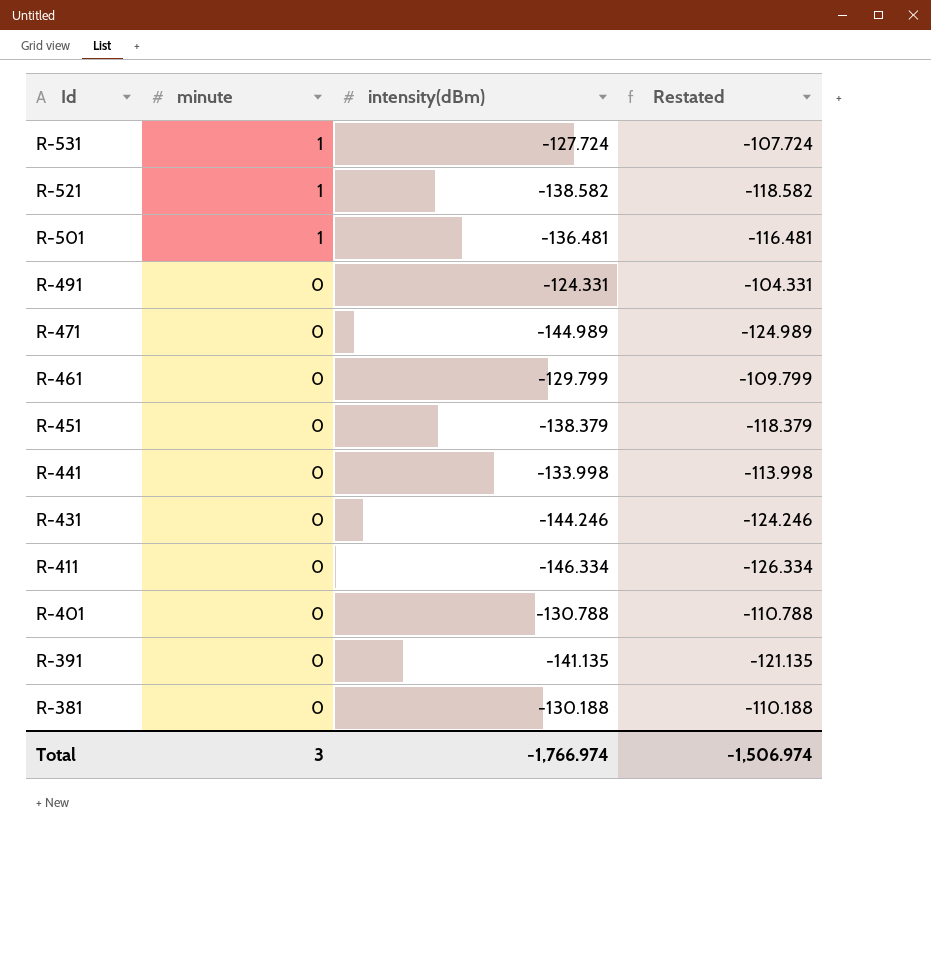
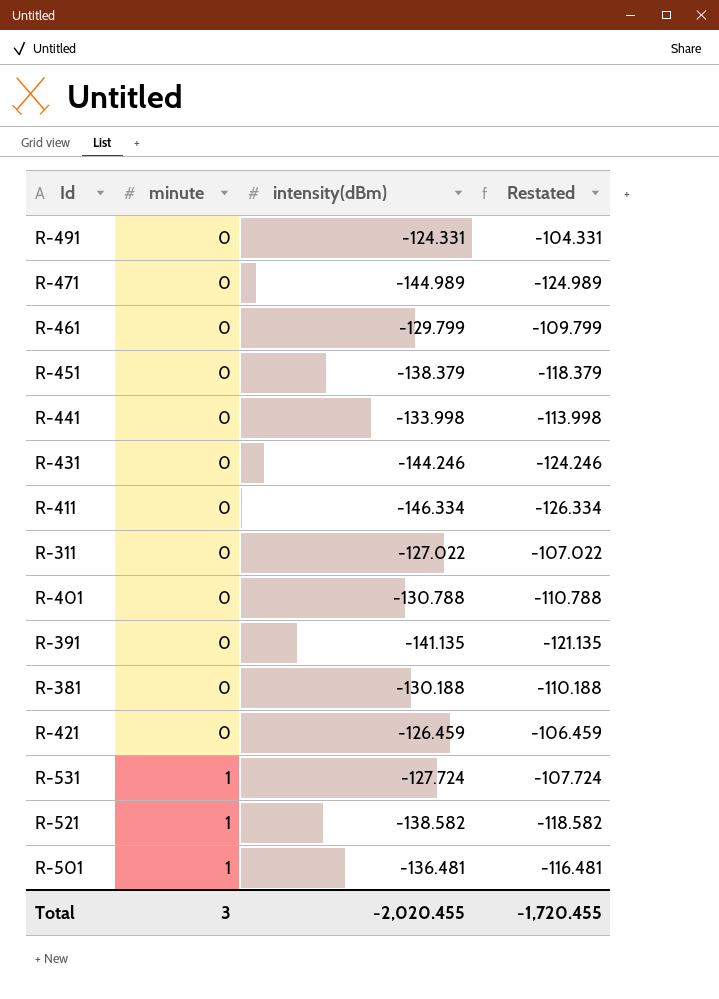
row order: Id descending -> minute ascending
row R-311: none -> 0 | -127.022 | -107.022
row R-421: none -> 0 | -126.459 | -106.459
Total | intensity(dBm): -1,766.974 -> -2,020.455
Total | Restated: -1,506.974 -> -1,720.455

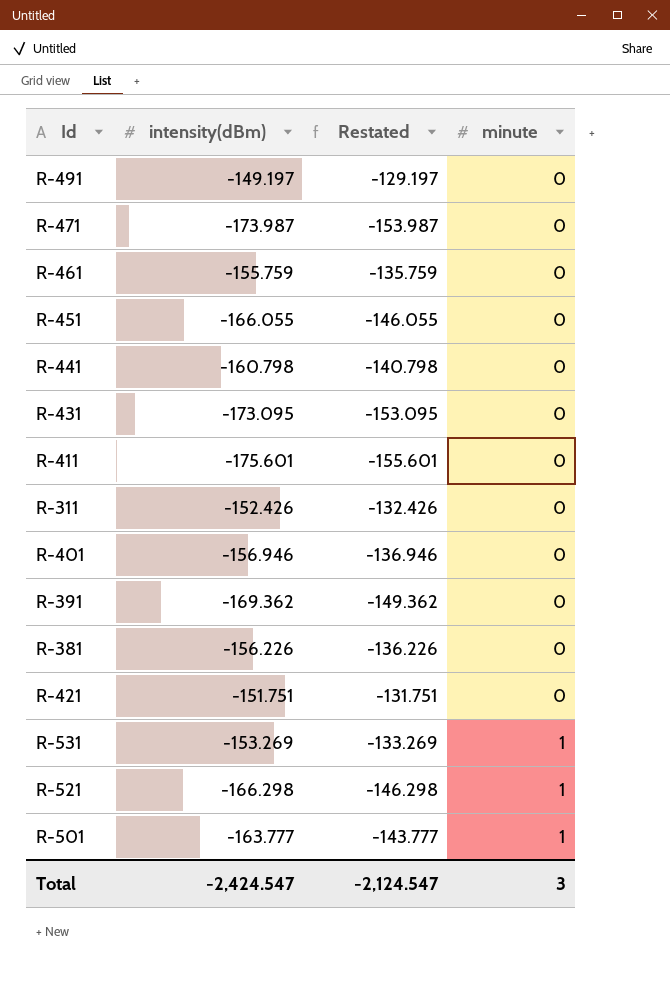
column minute | position: 2 -> 4
R-491 | intensity(dBm): -124.331 -> -149.197
R-491 | Restated: -104.331 -> -129.197
R-471 | intensity(dBm): -144.989 -> -173.987
R-471 | Restated: -124.989 -> -153.987
R-461 | intensity(dBm): -129.799 -> -155.759
R-461 | Restated: -109.799 -> -135.759
R-451 | intensity(dBm): -138.379 -> -166.055
R-451 | Restated: -118.379 -> -146.055
R-441 | intensity(dBm): -133.998 -> -160.798
R-441 | Restated: -113.998 -> -140.798
R-431 | intensity(dBm): -144.246 -> -173.095
R-431 | Restated: -124.246 -> -153.095
R-411 | intensity(dBm): -146.334 -> -175.601
R-411 | Restated: -126.334 -> -155.601
R-311 | intensity(dBm): -127.022 -> -152.426
R-311 | Restated: -107.022 -> -132.426
R-401 | intensity(dBm): -130.788 -> -156.946
R-401 | Restated: -110.788 -> -136.946
R-391 | intensity(dBm): -141.135 -> -169.362
R-391 | Restated: -121.135 -> -149.362
R-381 | intensity(dBm): -130.188 -> -156.226
R-381 | Restated: -110.188 -> -136.226
R-421 | intensity(dBm): -126.459 -> -151.751
R-421 | Restated: -106.459 -> -131.751
R-531 | intensity(dBm): -127.724 -> -153.269
R-531 | Restated: -107.724 -> -133.269
R-521 | intensity(dBm): -138.582 -> -166.298
R-521 | Restated: -118.582 -> -146.298
R-501 | intensity(dBm): -136.481 -> -163.777
R-501 | Restated: -116.481 -> -143.777
Total | intensity(dBm): -2,020.455 -> -2,424.547
Total | Restated: -1,720.455 -> -2,124.547

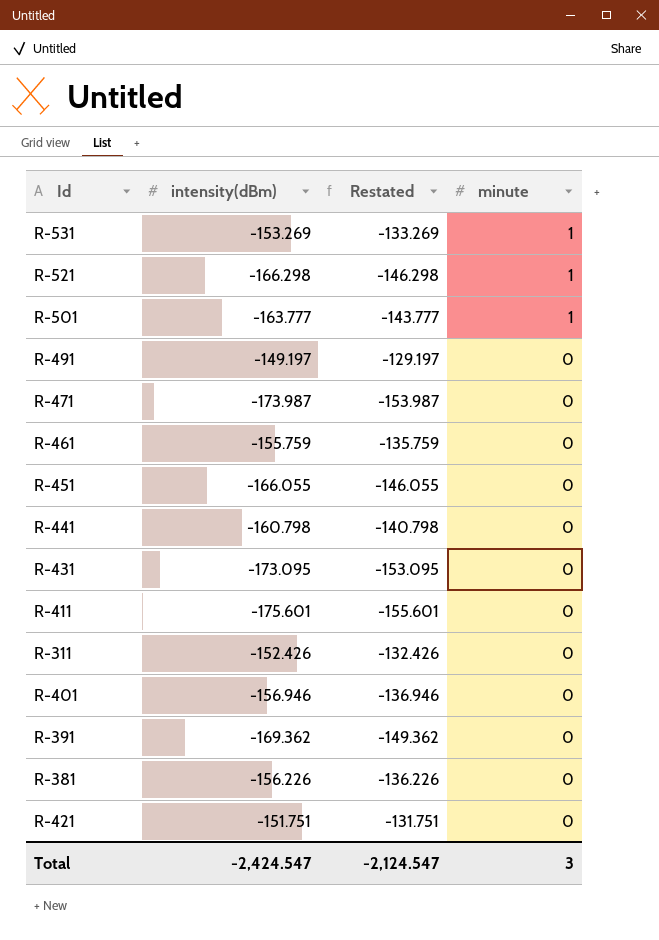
row order: minute ascending -> minute descending

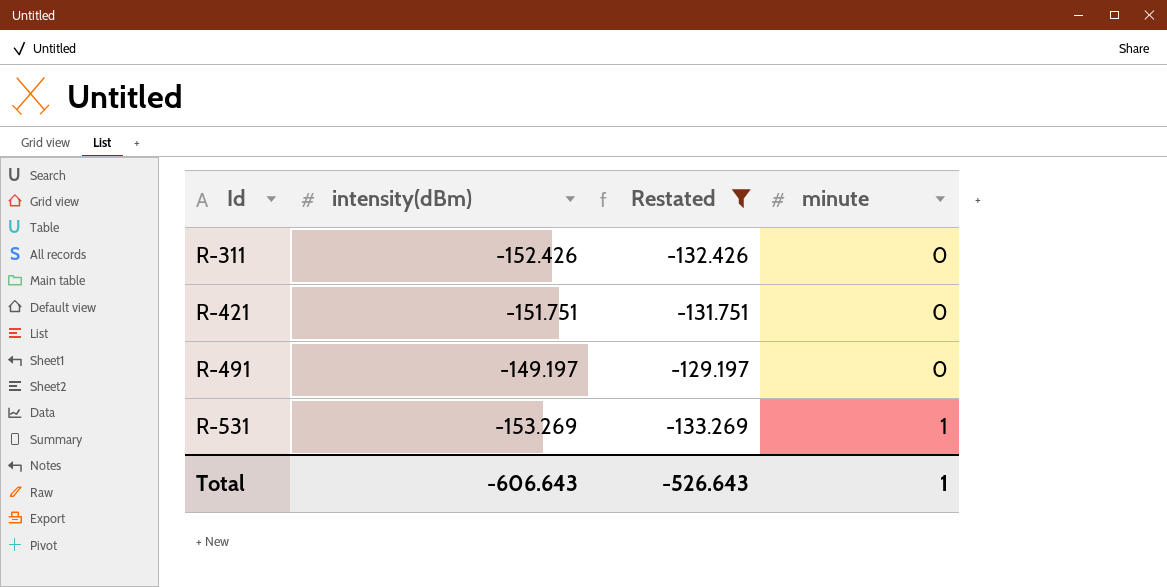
filter: none -> Restated >= -133.269
row order: minute descending -> Id ascending
Total | intensity(dBm): -2,424.547 -> -606.643
Total | Restated: -2,124.547 -> -526.643
Total | minute: 3 -> 1

